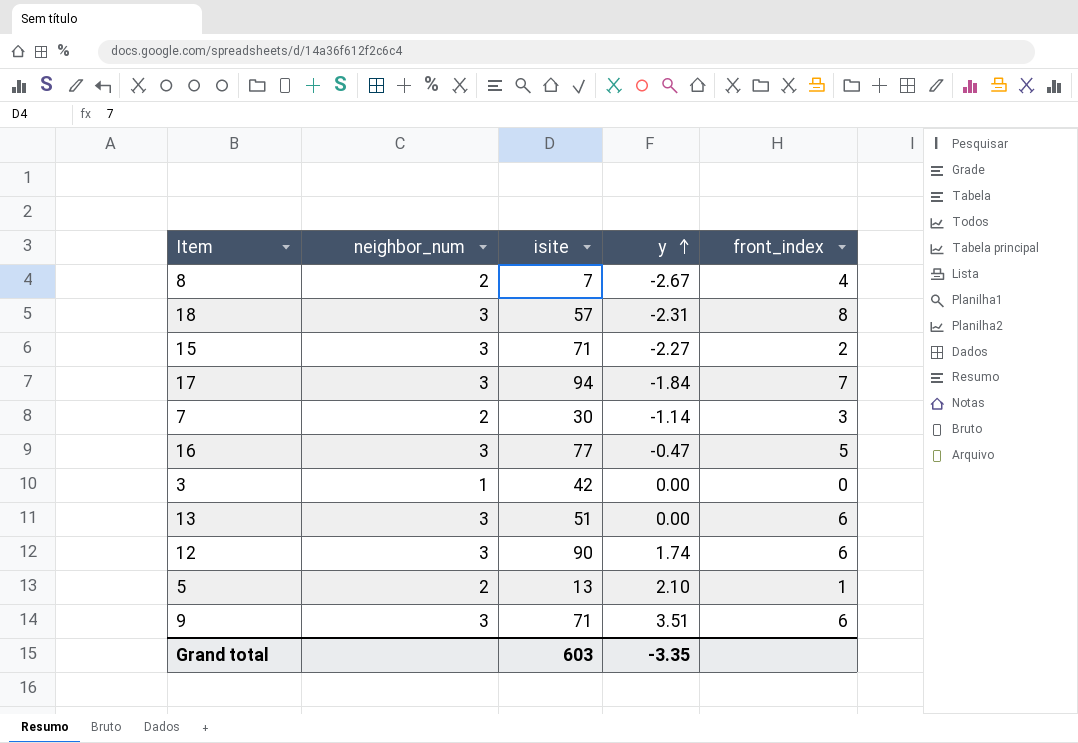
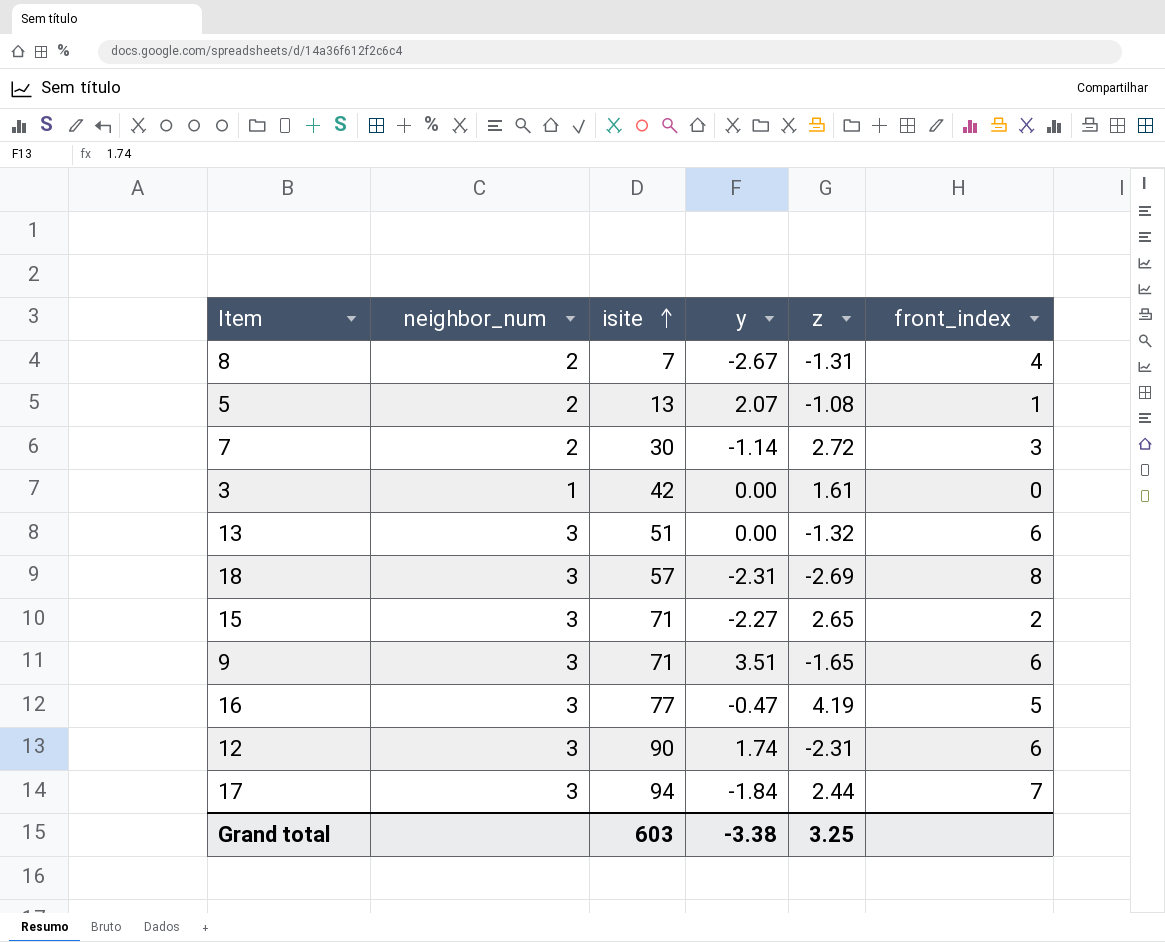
row order: y ascending -> isite ascending
column z | position: none -> 5
5 | y: 2.10 -> 2.07
Grand total | y: -3.35 -> -3.38

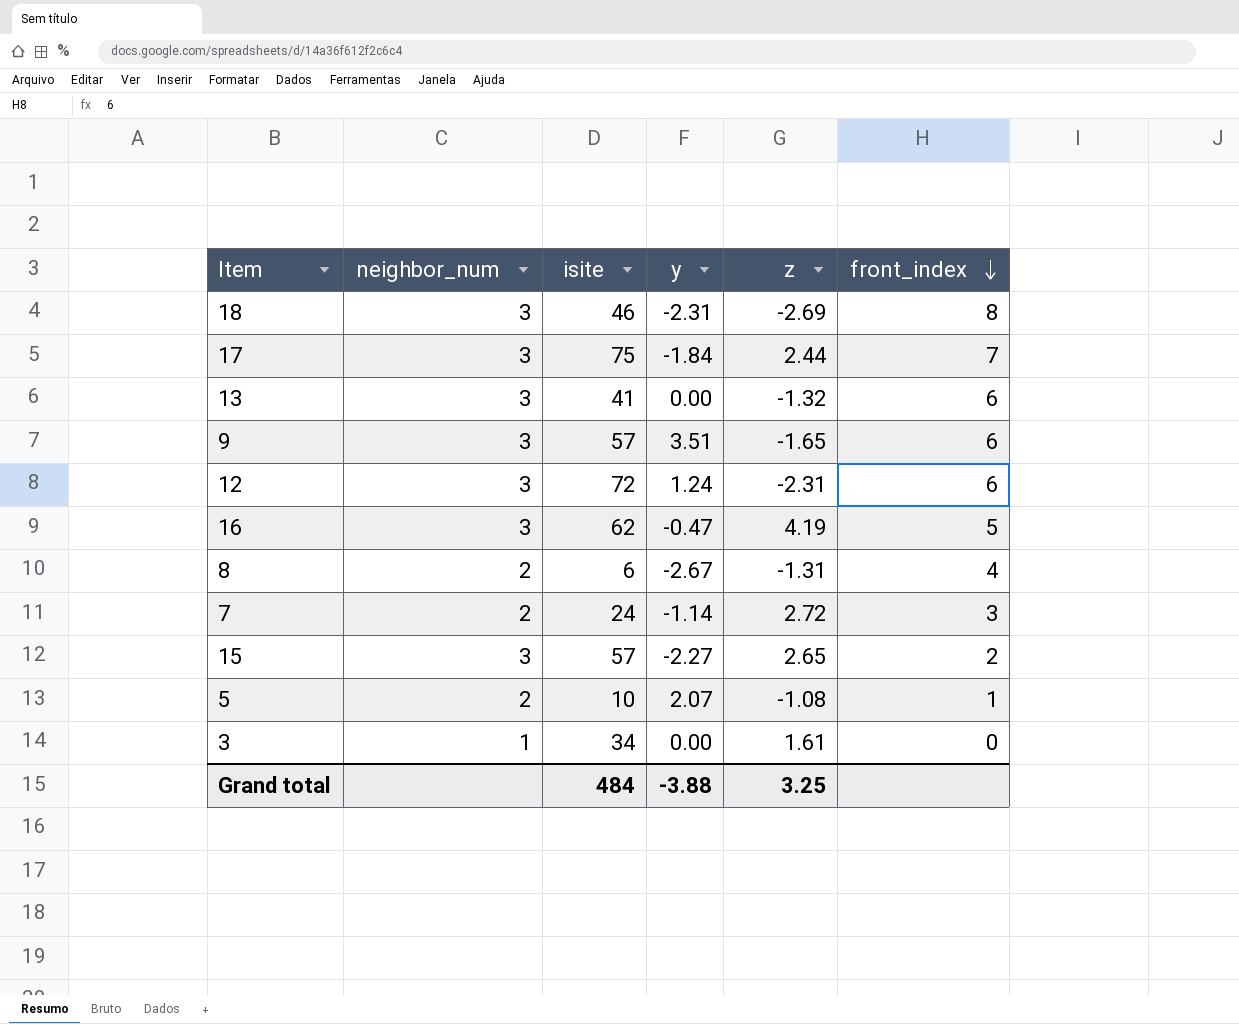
row order: isite ascending -> front_index descending
18 | isite: 57 -> 46
17 | isite: 94 -> 75
13 | isite: 51 -> 41
9 | isite: 71 -> 57
12 | isite: 90 -> 72
12 | y: 1.74 -> 1.24
16 | isite: 77 -> 62
8 | isite: 7 -> 6
7 | isite: 30 -> 24
15 | isite: 71 -> 57
5 | isite: 13 -> 10
3 | isite: 42 -> 34
Grand total | isite: 603 -> 484
Grand total | y: -3.38 -> -3.88

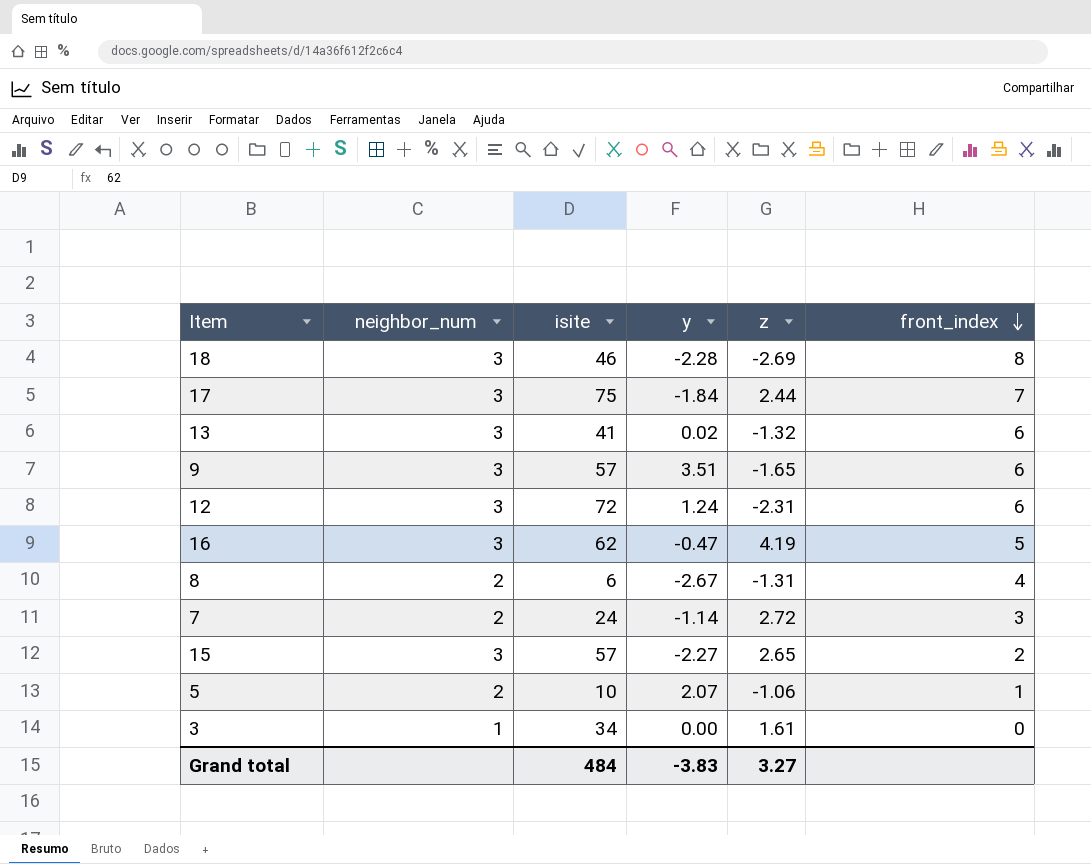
18 | y: -2.31 -> -2.28
13 | y: 0.00 -> 0.02
5 | z: -1.08 -> -1.06
Grand total | y: -3.88 -> -3.83
Grand total | z: 3.25 -> 3.27

